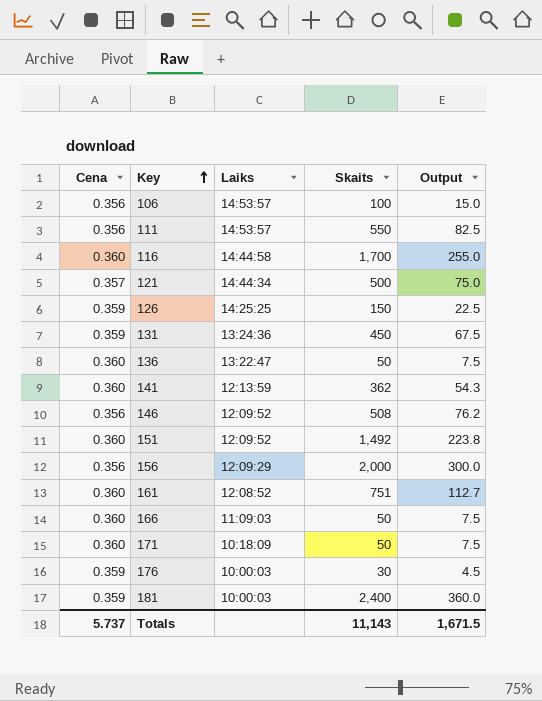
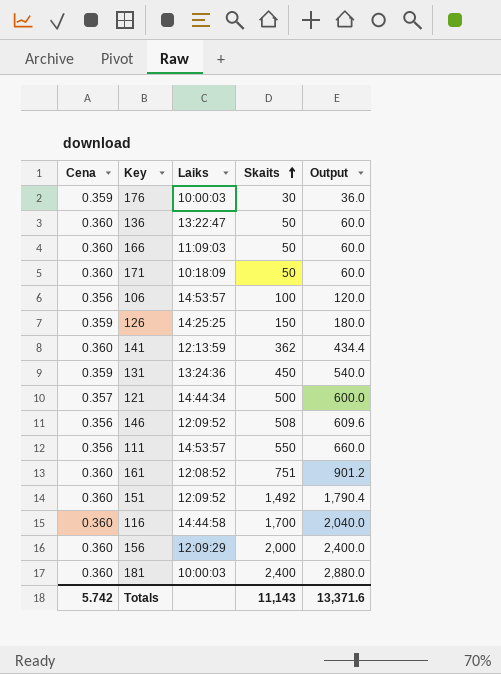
row order: Key ascending -> Skaits ascending
column Output | formula: [Skaits] * 0.15 -> [Skaits] * 1.2
156 | Cena: 0.356 -> 0.360
181 | Cena: 0.359 -> 0.360
Totals | Cena: 5.737 -> 5.742
Totals | Output: 1,671.5 -> 13,371.6

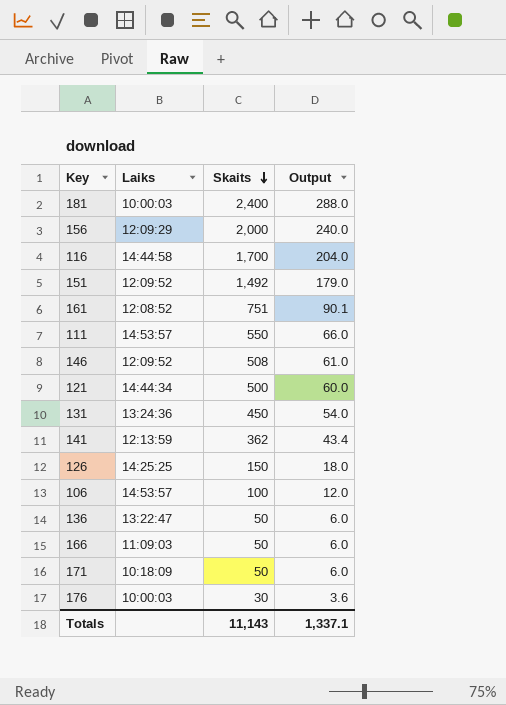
row order: Skaits ascending -> Skaits descending
column Cena | position: 1 -> none
column Output | formula: [Skaits] * 1.2 -> [Skaits] * 0.12
Totals | Output: 13,371.6 -> 1,337.1

